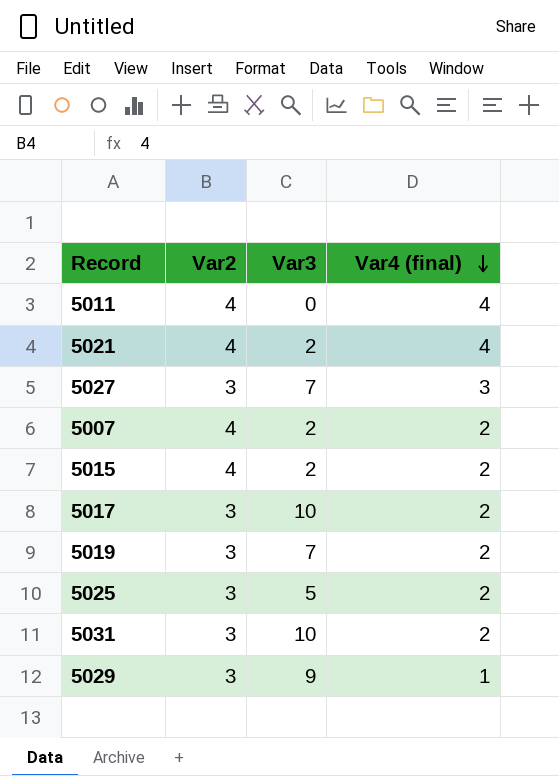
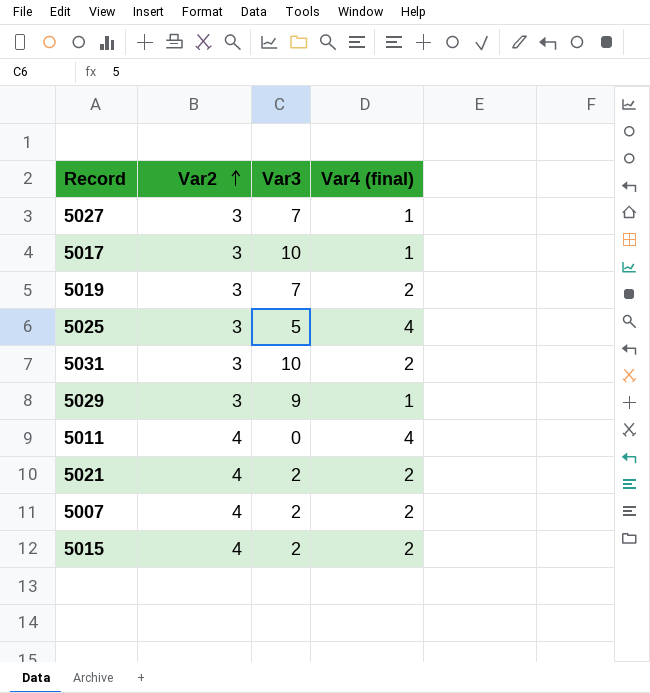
row order: Var4 (final) descending -> Var2 ascending
5027 | Var4 (final): 3 -> 1
5017 | Var4 (final): 2 -> 1
5025 | Var4 (final): 2 -> 4
5021 | Var4 (final): 4 -> 2

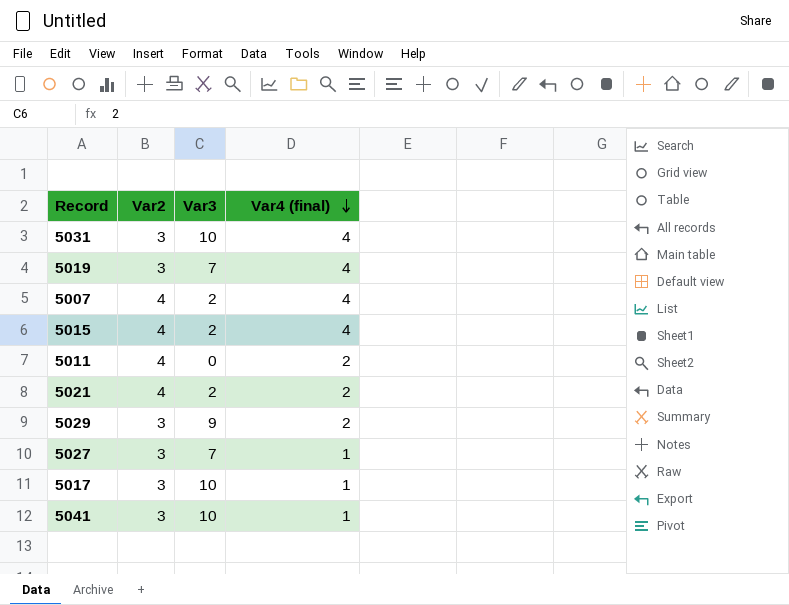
row order: Var2 ascending -> Var4 (final) descending
row 5025: 3 | 5 | 4 -> none
5031 | Var4 (final): 2 -> 4
5019 | Var4 (final): 2 -> 4
5007 | Var4 (final): 2 -> 4
5015 | Var4 (final): 2 -> 4
5011 | Var4 (final): 4 -> 2
5029 | Var4 (final): 1 -> 2
row 5041: none -> 3 | 10 | 1

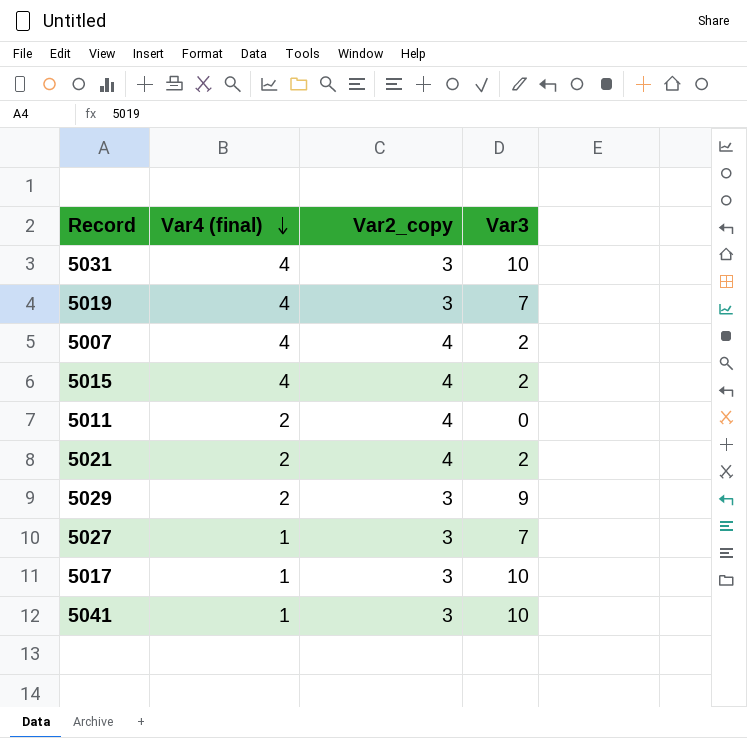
column Var4 (final) | position: 4 -> 2
column name: Var2 -> Var2_copy

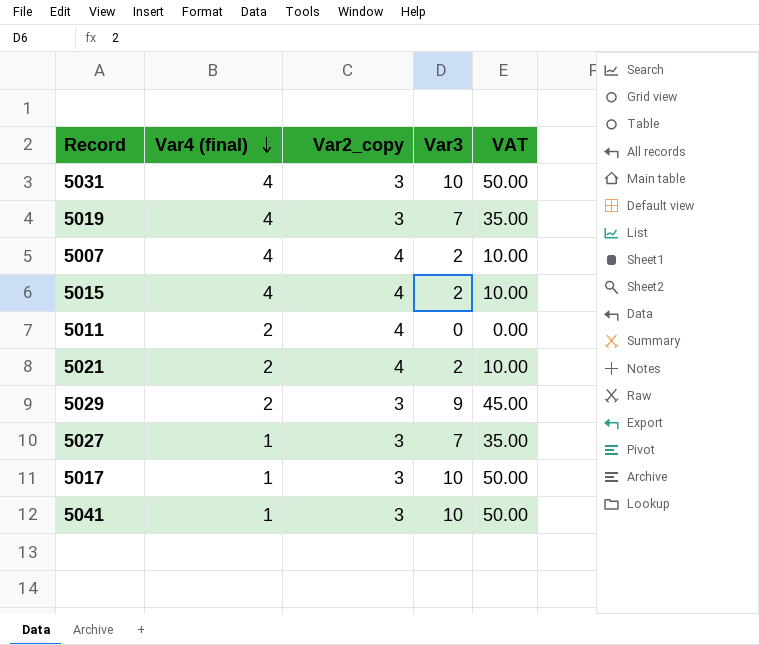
column VAT | formula: none -> [Var3] * 5

